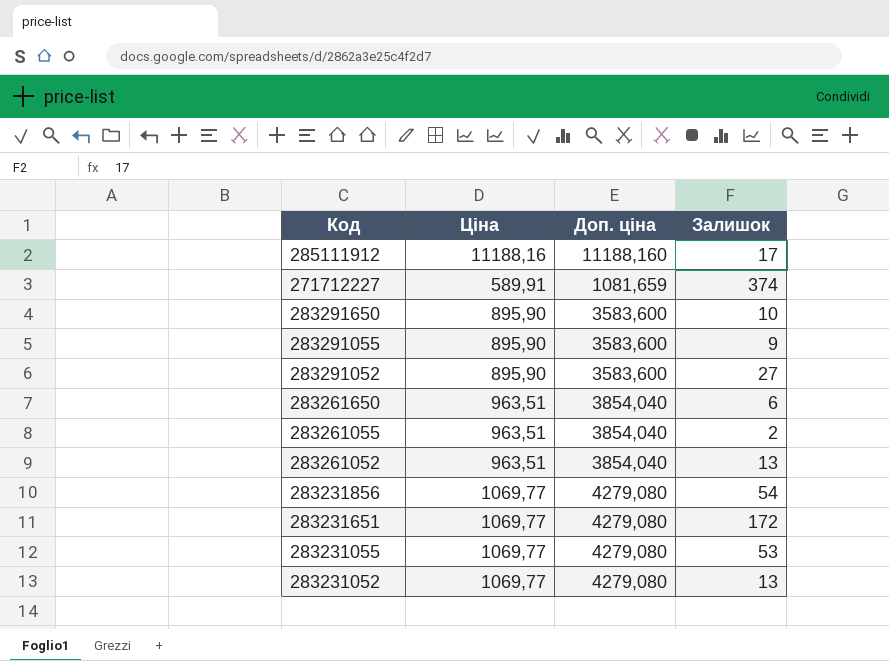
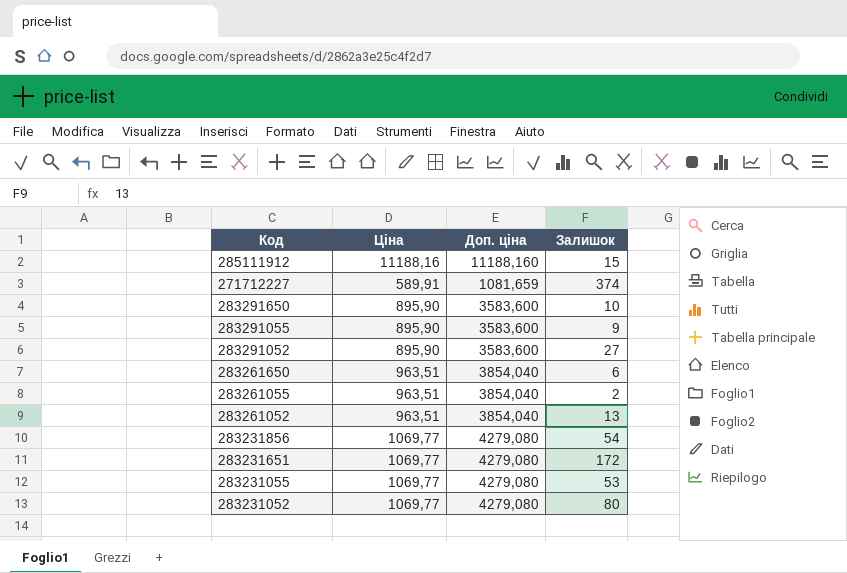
285111912 | Залишок: 17 -> 15
283231052 | Залишок: 13 -> 80

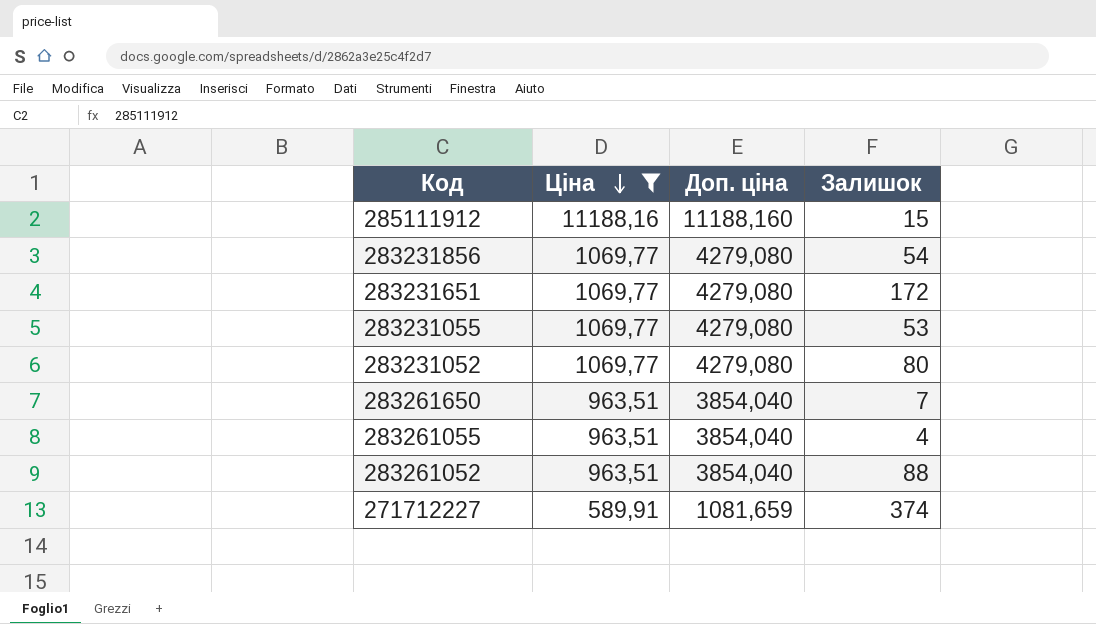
filter: none -> Ціна != 895,90
row order: none -> Ціна descending
283261650 | Залишок: 6 -> 7
283261055 | Залишок: 2 -> 4
283261052 | Залишок: 13 -> 88

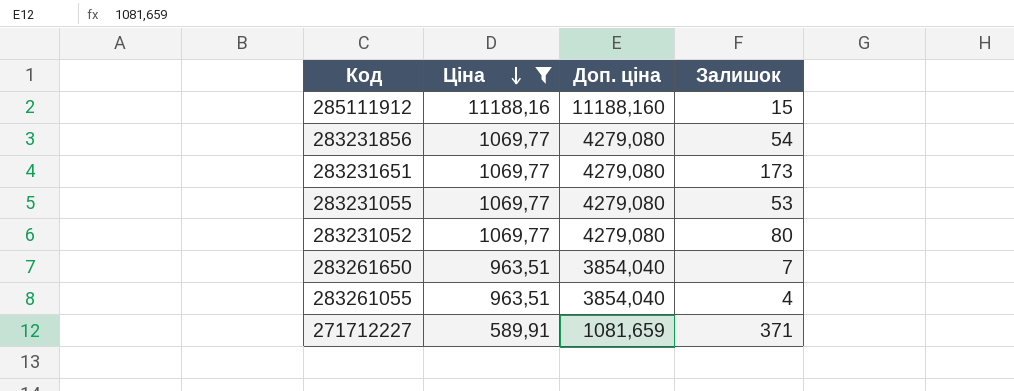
row 283261052: 963,51 | 3854,040 | 88 -> none
283231651 | Залишок: 172 -> 173
271712227 | Залишок: 374 -> 371

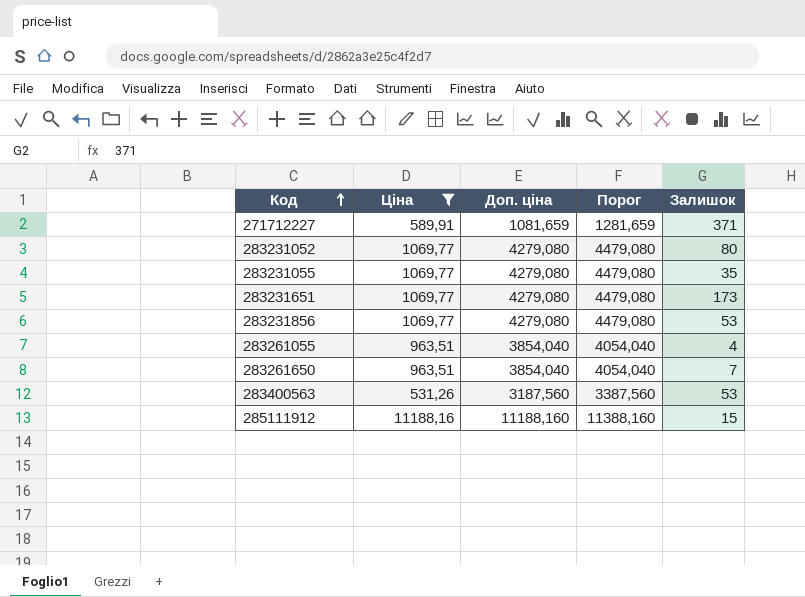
row order: Ціна descending -> Код ascending
column Порог | formula: none -> [Доп. ціна] + 200
283231055 | Залишок: 53 -> 35
283231856 | Залишок: 54 -> 53
row 283400563: none -> 531,26 | 3187,560 | 3387,560 | 53

